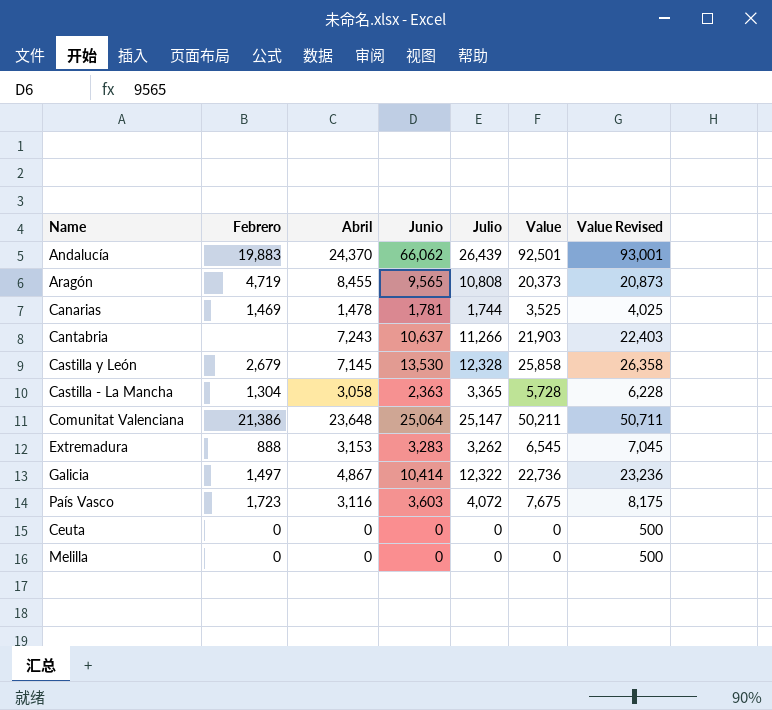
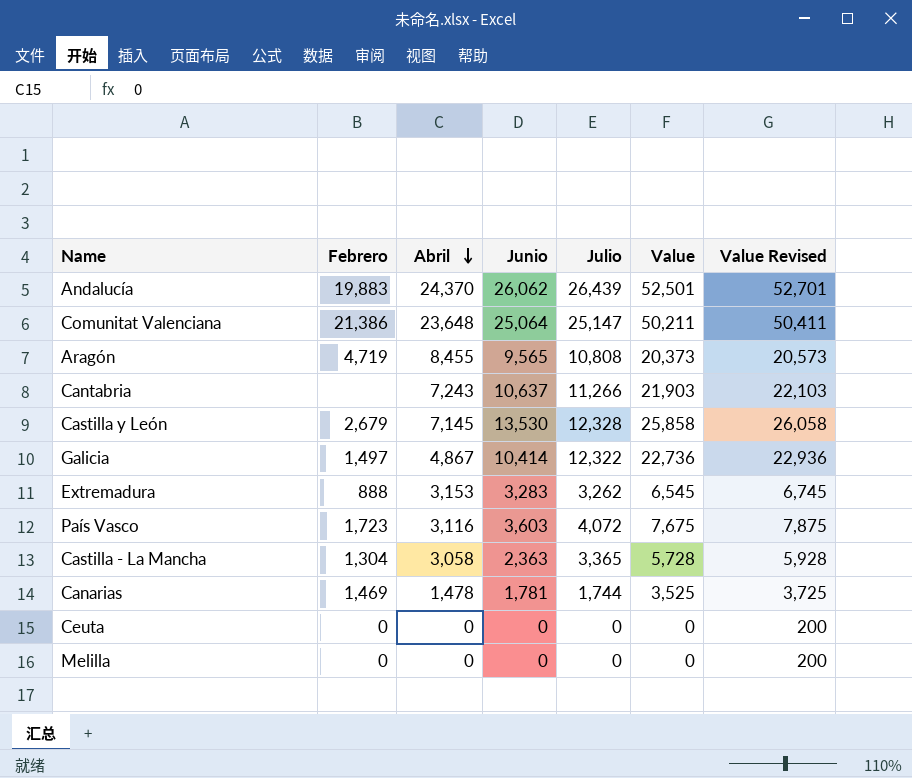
row order: none -> Abril descending
column Value Revised | formula: [Value] + 500 -> [Value] + 200
Andalucía | Junio: 66,062 -> 26,062
Andalucía | Value: 92,501 -> 52,501

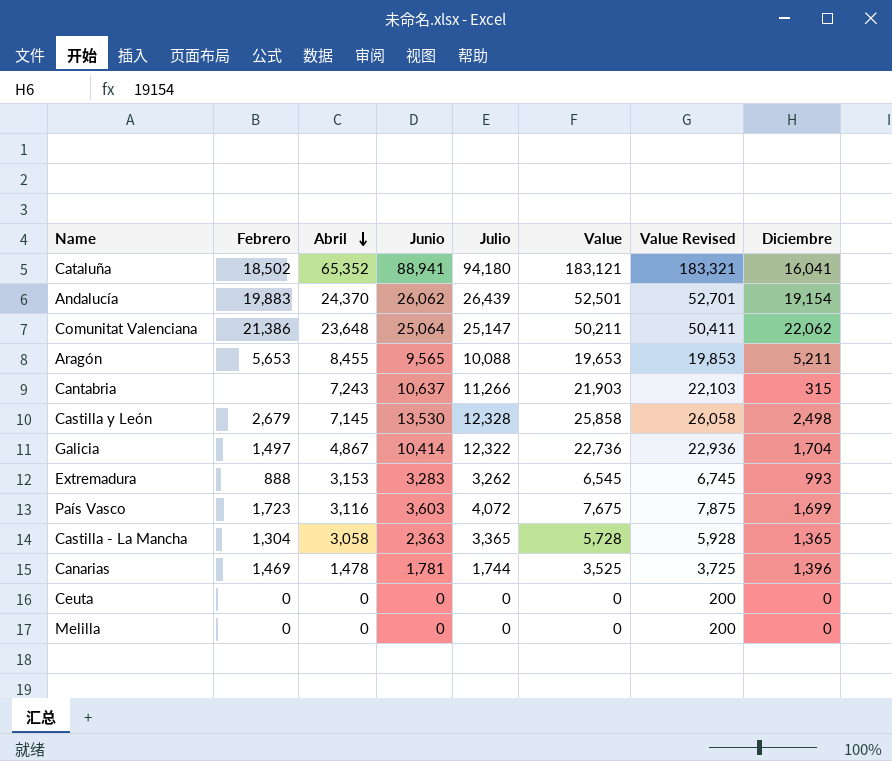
column Diciembre | position: none -> 8
row Cataluña: none -> 18,502 | 65,352 | 88,941 | 94,180 | 183,121 | 183,321 | 16,041
Aragón | Febrero: 4,719 -> 5,653
Aragón | Julio: 10,808 -> 10,088
Aragón | Value: 20,373 -> 19,653
Aragón | Value Revised: 20,573 -> 19,853

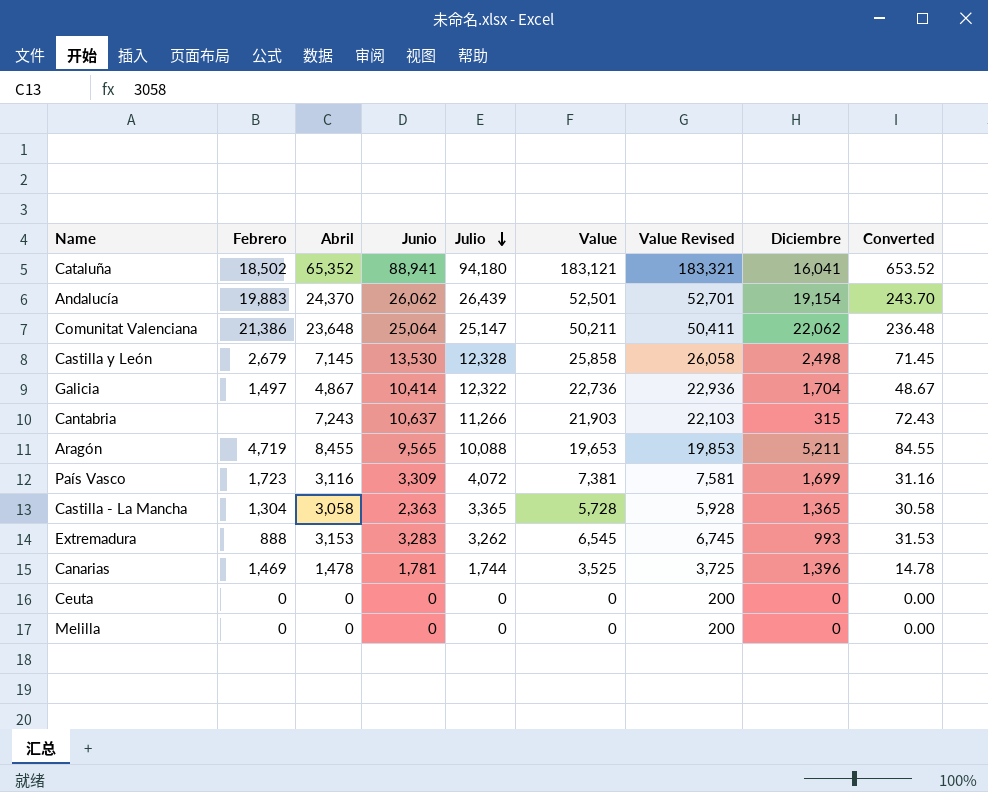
row order: Abril descending -> Julio descending
column Converted | formula: none -> [Abril] * 0.01
Aragón | Febrero: 5,653 -> 4,719
País Vasco | Junio: 3,603 -> 3,309
País Vasco | Value: 7,675 -> 7,381
País Vasco | Value Revised: 7,875 -> 7,581

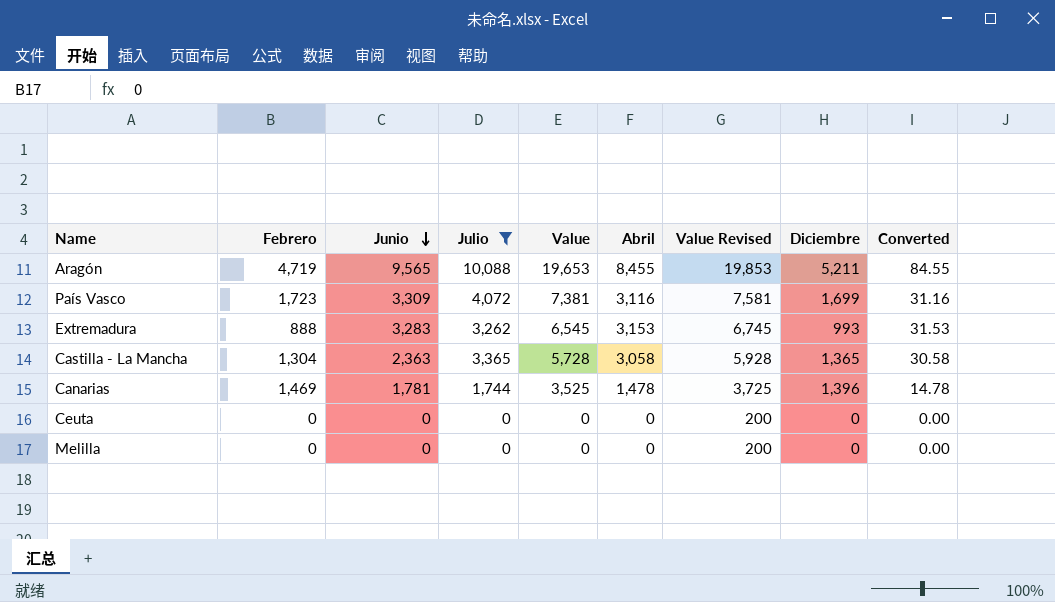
filter: none -> Julio <= 10,088
row order: Julio descending -> Junio descending
column Abril | position: 3 -> 6

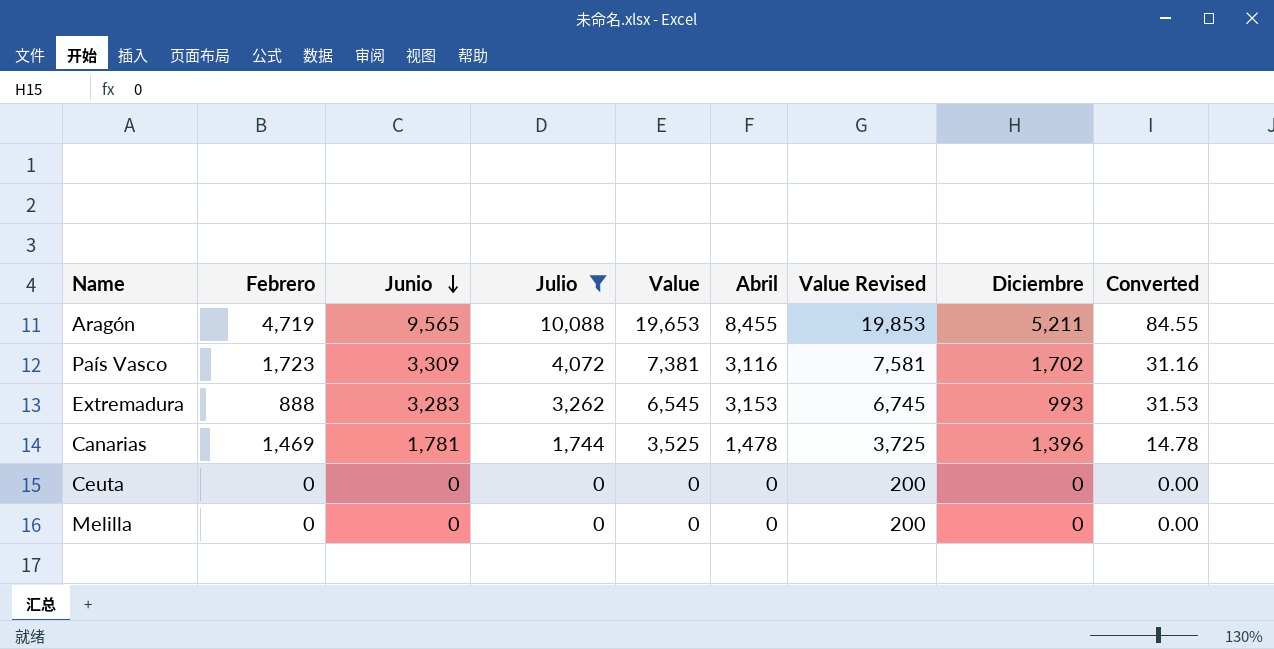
row Castilla - La Mancha: 1,304 | 2,363 | 3,365 | 5,728 | 3,058 | 5,928 | 1,365 | 30.58 -> none
País Vasco | Diciembre: 1,699 -> 1,702

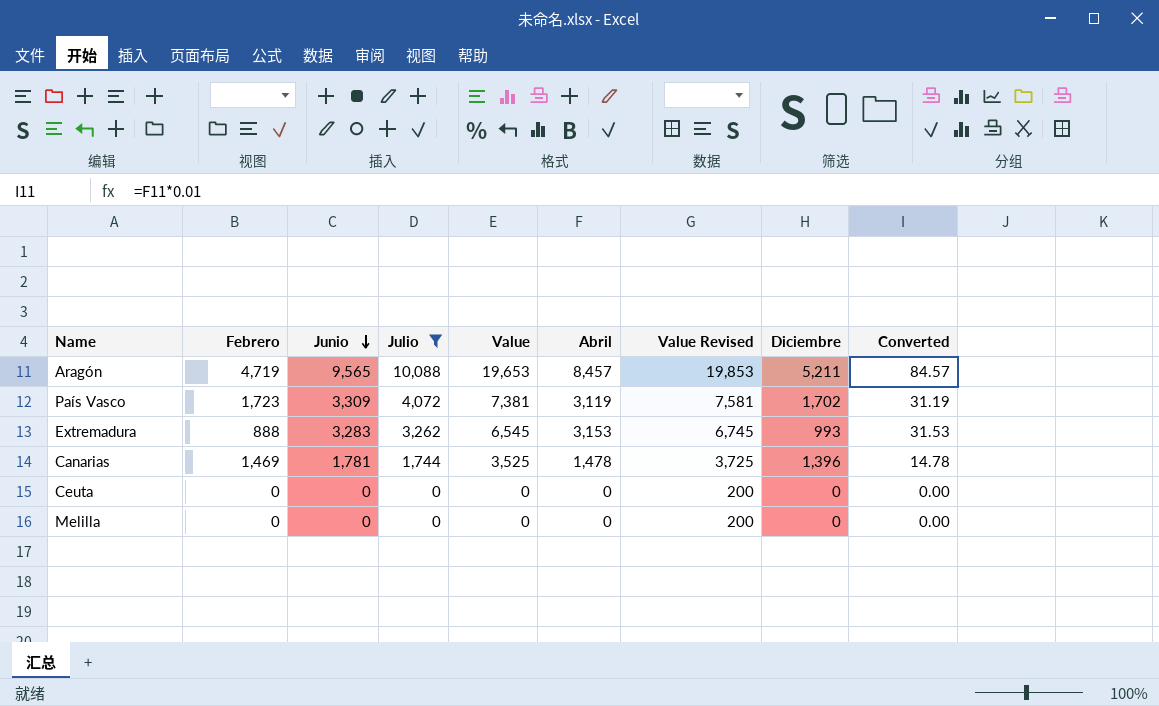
Aragón | Abril: 8,455 -> 8,457
Aragón | Converted: 84.55 -> 84.57
País Vasco | Abril: 3,116 -> 3,119
País Vasco | Converted: 31.16 -> 31.19

